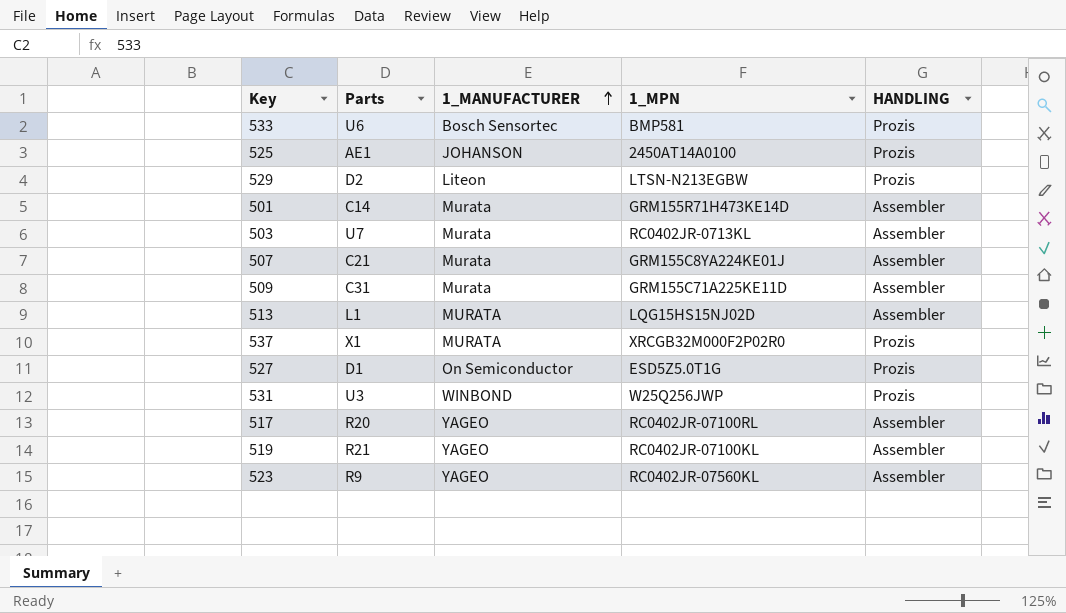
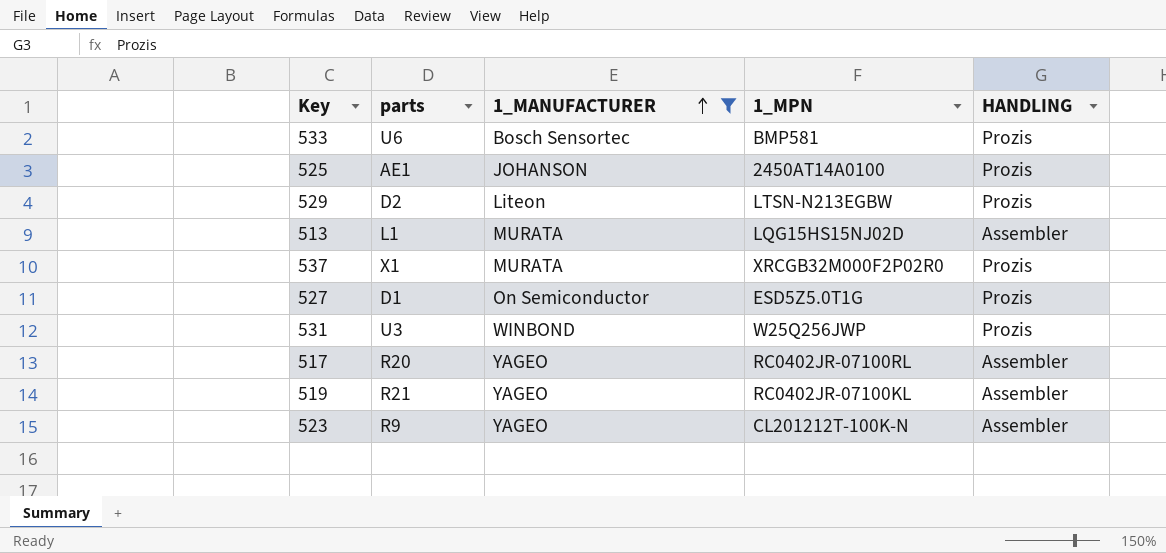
filter: none -> 1_MANUFACTURER != Murata
column name: Parts -> parts
523 | 1_MPN: RC0402JR-07560KL -> CL201212T-100K-N

